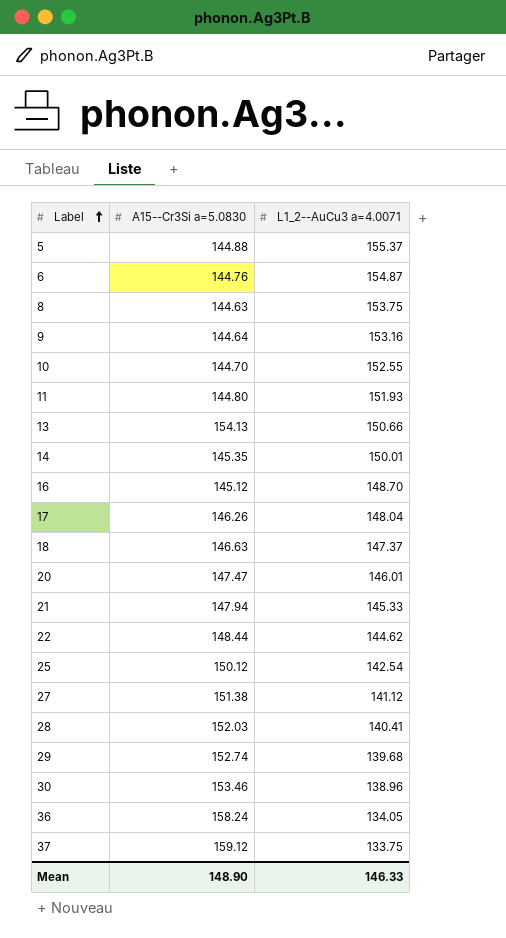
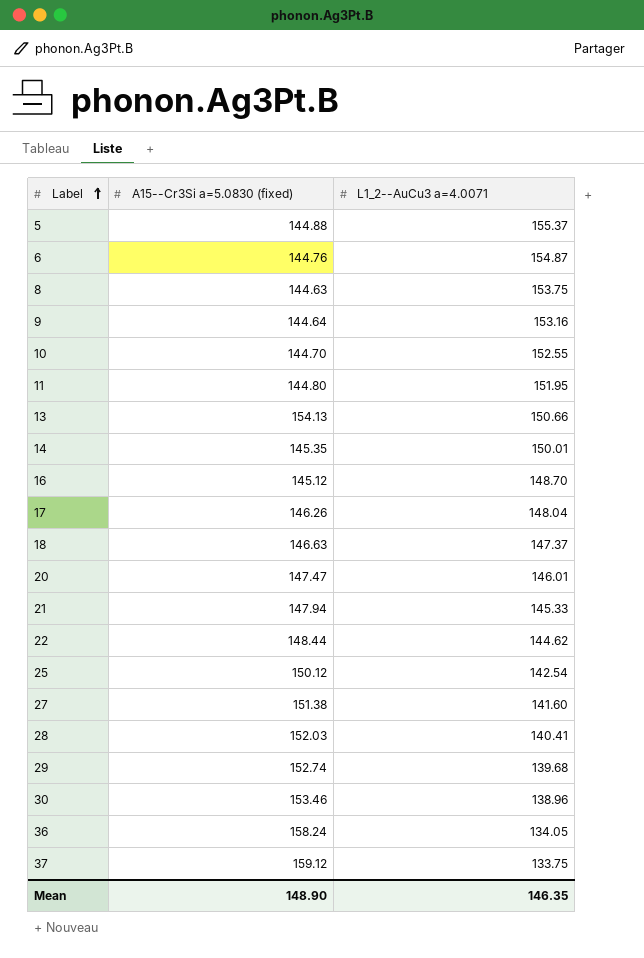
column name: A15--Cr3Si a=5.0830 -> A15--Cr3Si a=5.0830 (fixed)
11 | L1_2--AuCu3 a=4.0071: 151.93 -> 151.95
27 | L1_2--AuCu3 a=4.0071: 141.12 -> 141.60
Mean | L1_2--AuCu3 a=4.0071: 146.33 -> 146.35

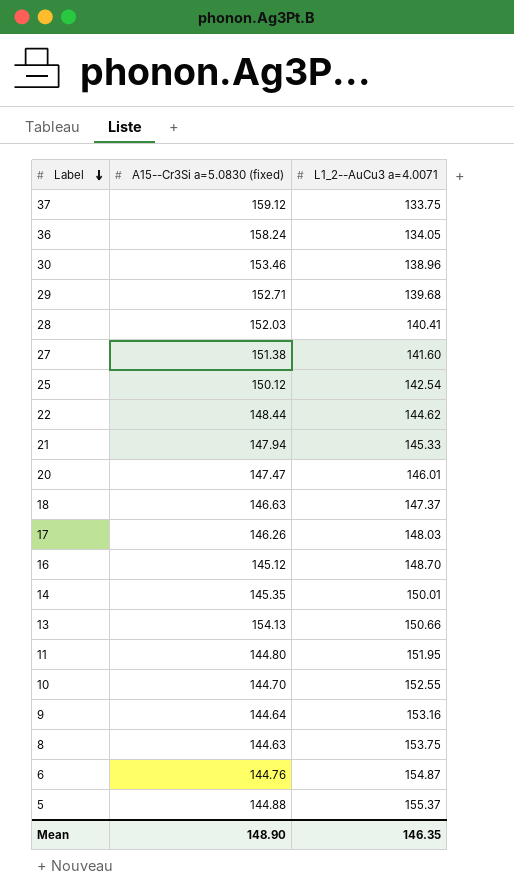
row order: Label ascending -> Label descending
29 | A15--Cr3Si a=5.0830 (fixed): 152.74 -> 152.71
17 | L1_2--AuCu3 a=4.0071: 148.04 -> 148.03

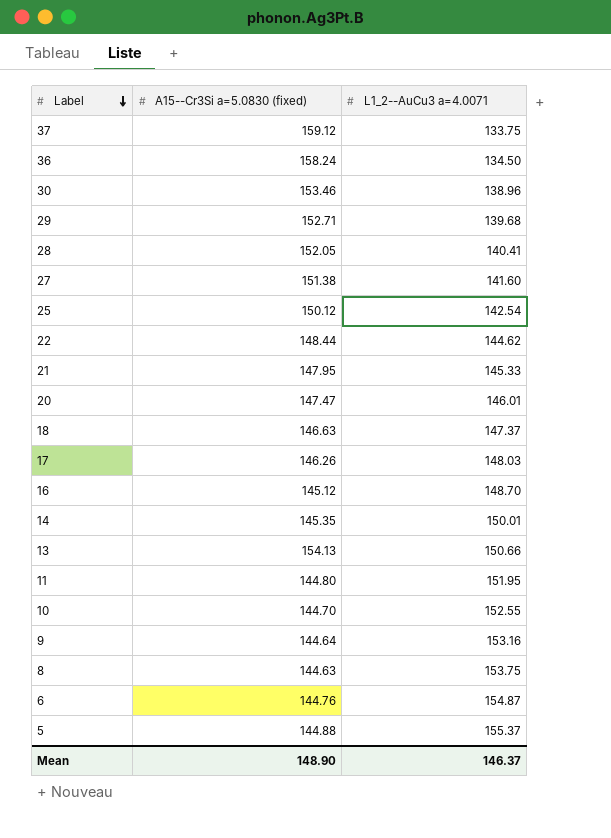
36 | L1_2--AuCu3 a=4.0071: 134.05 -> 134.50
28 | A15--Cr3Si a=5.0830 (fixed): 152.03 -> 152.05
21 | A15--Cr3Si a=5.0830 (fixed): 147.94 -> 147.95
Mean | L1_2--AuCu3 a=4.0071: 146.35 -> 146.37

